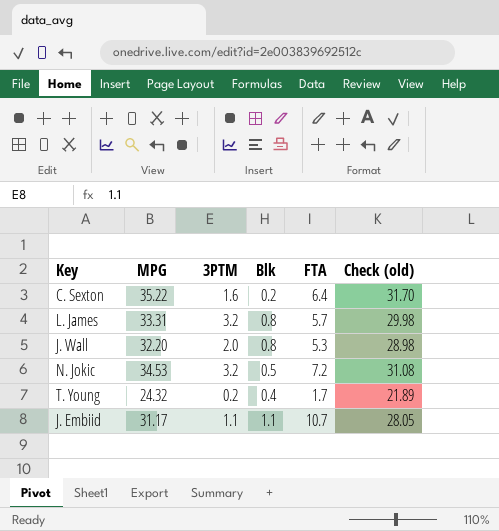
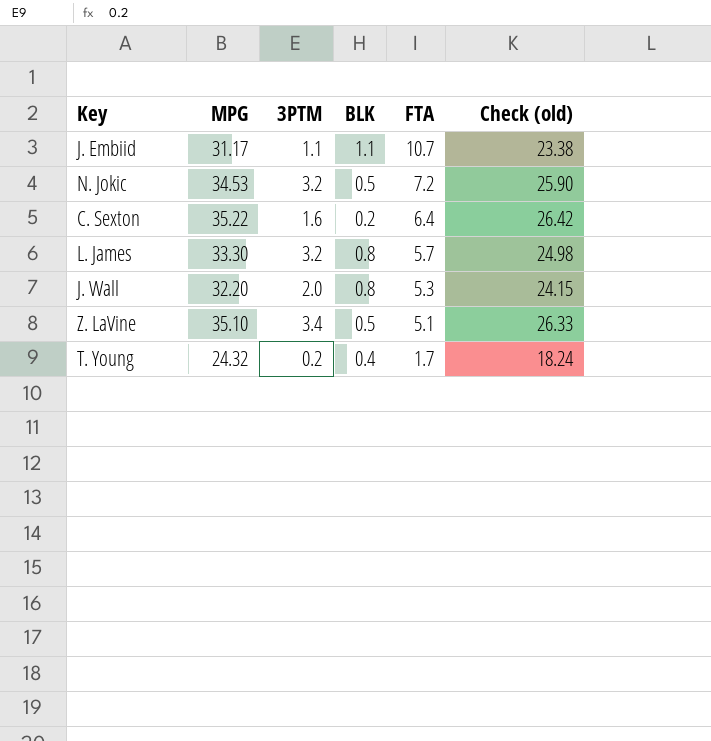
row order: none -> FTA descending
column name: Blk -> BLK
column Check (old) | formula: [MPG] * 0.9 -> [MPG] * 0.75
L. James | MPG: 33.31 -> 33.30
row Z. LaVine: none -> 35.10 | 3.4 | 0.5 | 5.1 | 26.33

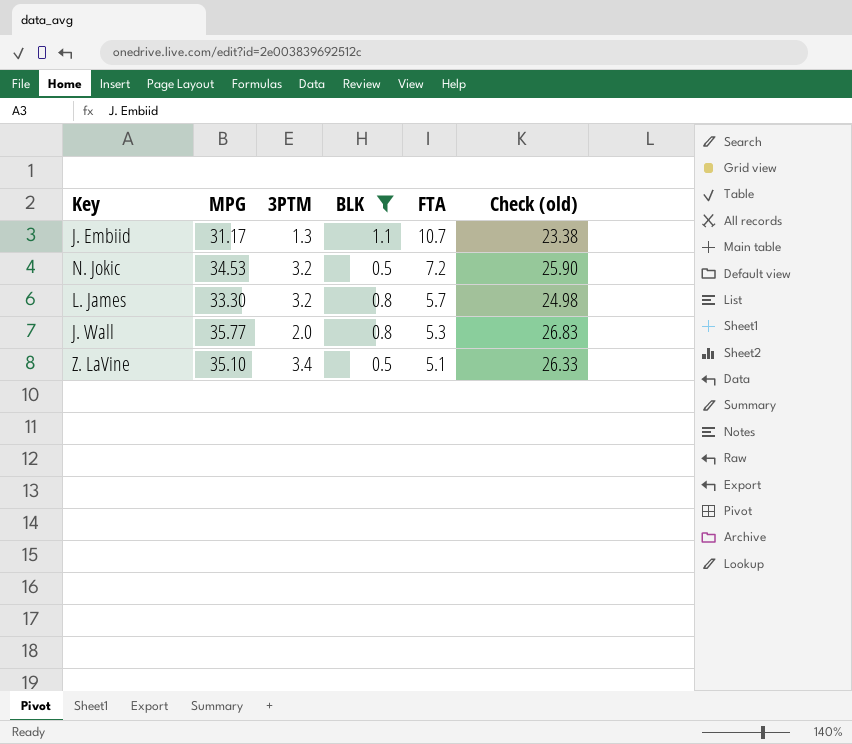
filter: none -> BLK >= 0.5
J. Embiid | 3PTM: 1.1 -> 1.3
J. Wall | MPG: 32.20 -> 35.77
J. Wall | Check (old): 24.15 -> 26.83

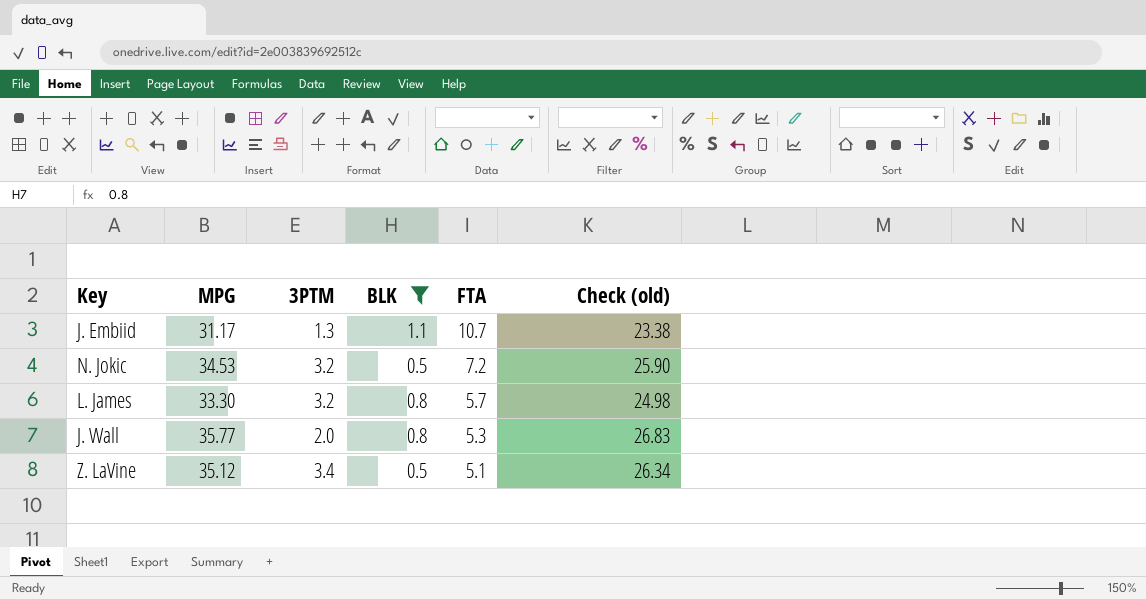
Z. LaVine | MPG: 35.10 -> 35.12
Z. LaVine | Check (old): 26.33 -> 26.34

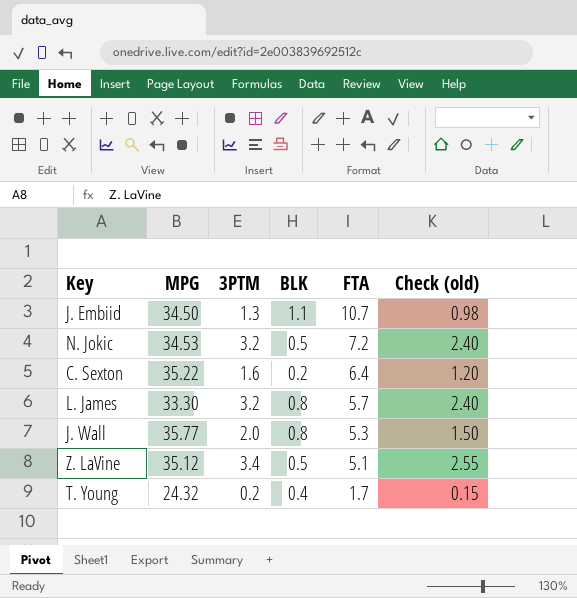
filter: BLK >= 0.5 -> none
column Check (old) | formula: [MPG] * 0.75 -> [3PTM] * 0.75
J. Embiid | MPG: 31.17 -> 34.50

